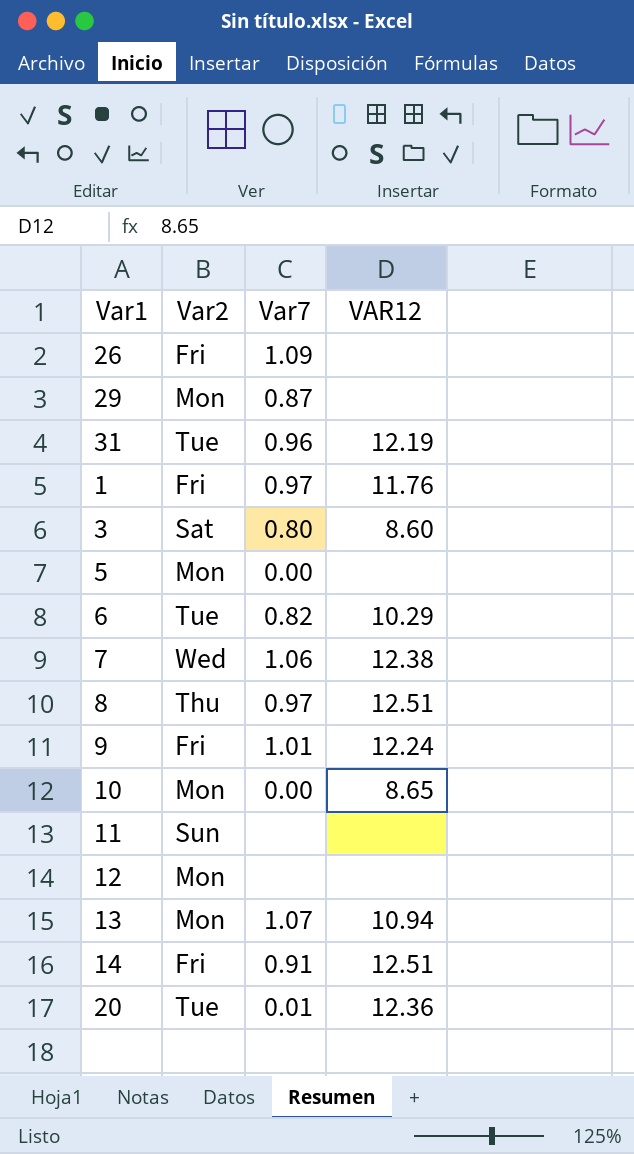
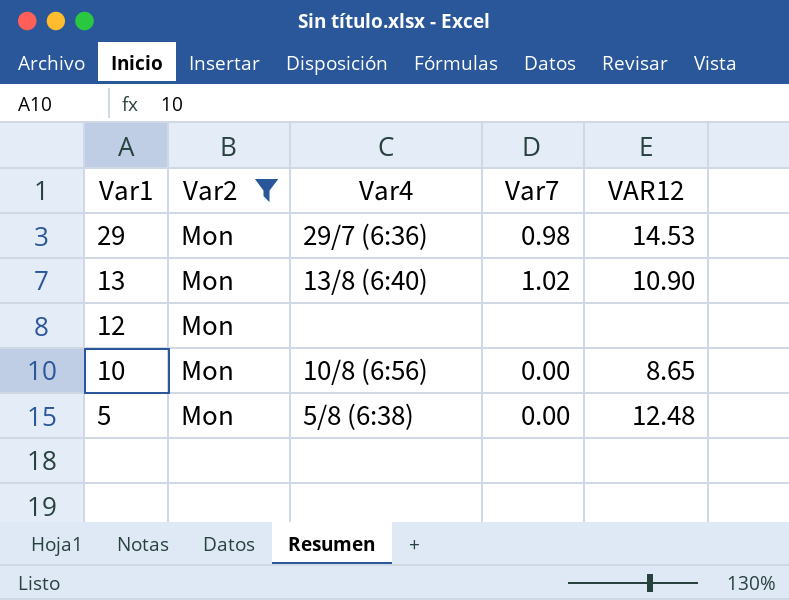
filter: none -> Var2 = Mon
row order: none -> Var1 descending
column Var4 | position: none -> 3
29 | Var7: 0.87 -> 0.98
29 | VAR12: none -> 14.53
13 | Var7: 1.07 -> 1.02
13 | VAR12: 10.94 -> 10.90
5 | VAR12: none -> 12.48

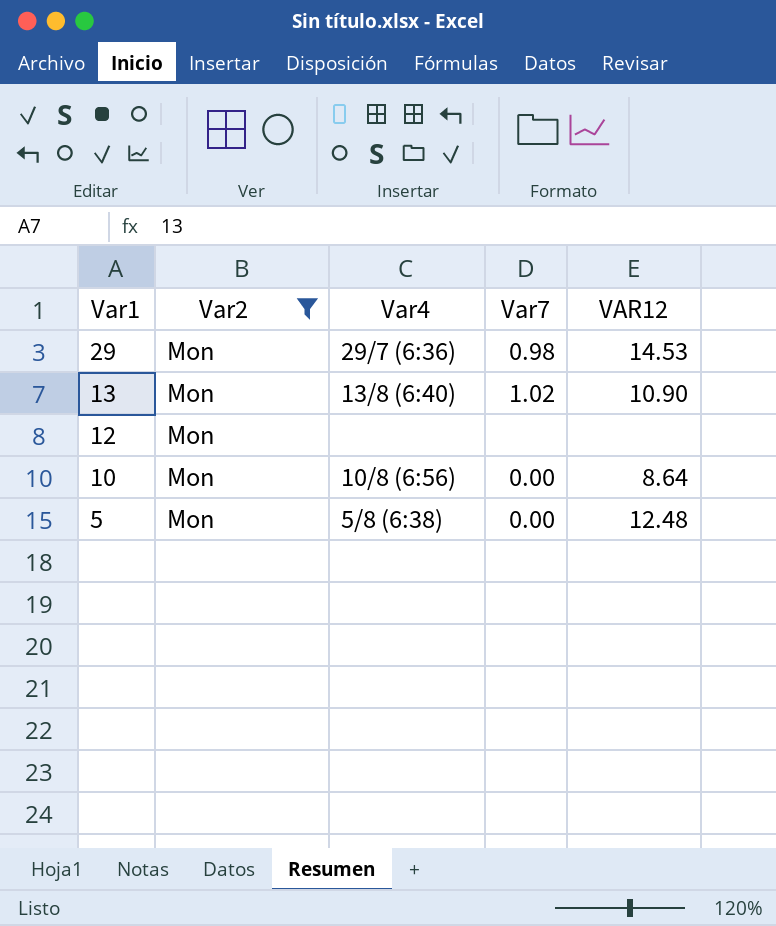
10 | VAR12: 8.65 -> 8.64

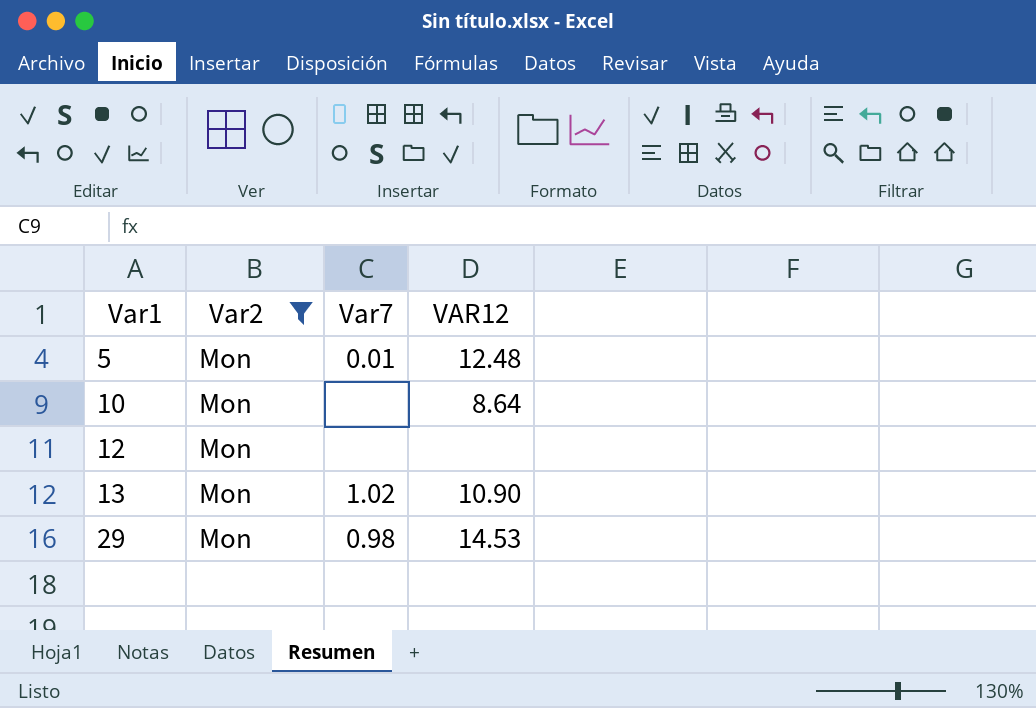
row order: Var1 descending -> Var1 ascending
column Var4 | position: 3 -> none
5 | Var7: 0.00 -> 0.01
10 | Var7: 0.00 -> none

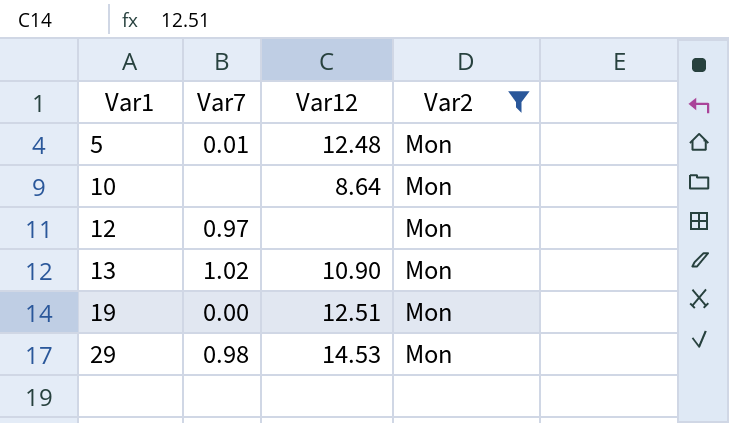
column name: VAR12 -> Var12
column Var2 | position: 2 -> 4
12 | Var7: none -> 0.97
row 19: none -> 0.00 | 12.51 | Mon

